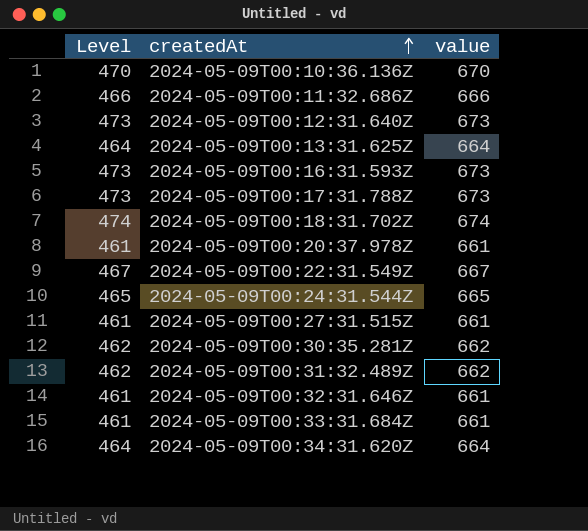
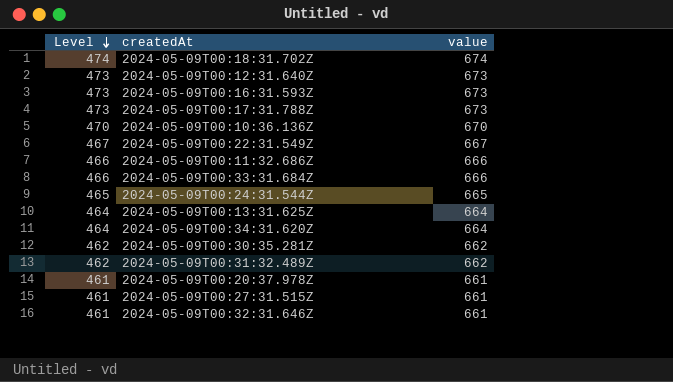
row order: createdAt ascending -> Level descending
2024-05-09T00:33:31.684Z | Level: 461 -> 466
2024-05-09T00:33:31.684Z | value: 661 -> 666

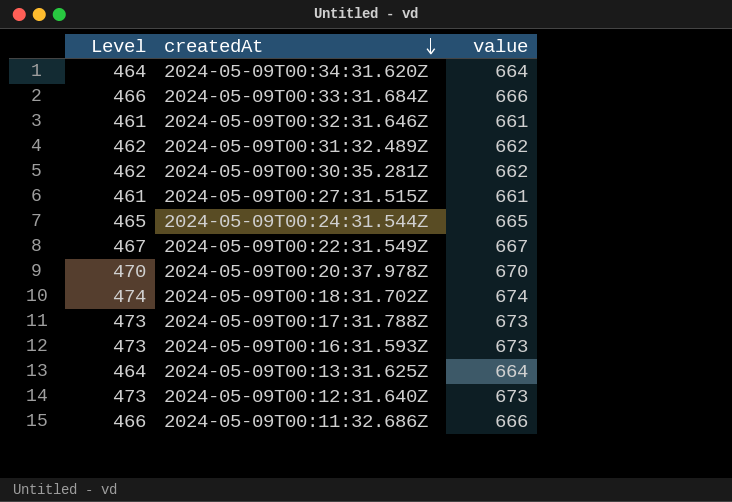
row order: Level descending -> createdAt descending
row 2024-05-09T00:10:36.136Z: 470 | 670 -> none
2024-05-09T00:20:37.978Z | Level: 461 -> 470
2024-05-09T00:20:37.978Z | value: 661 -> 670

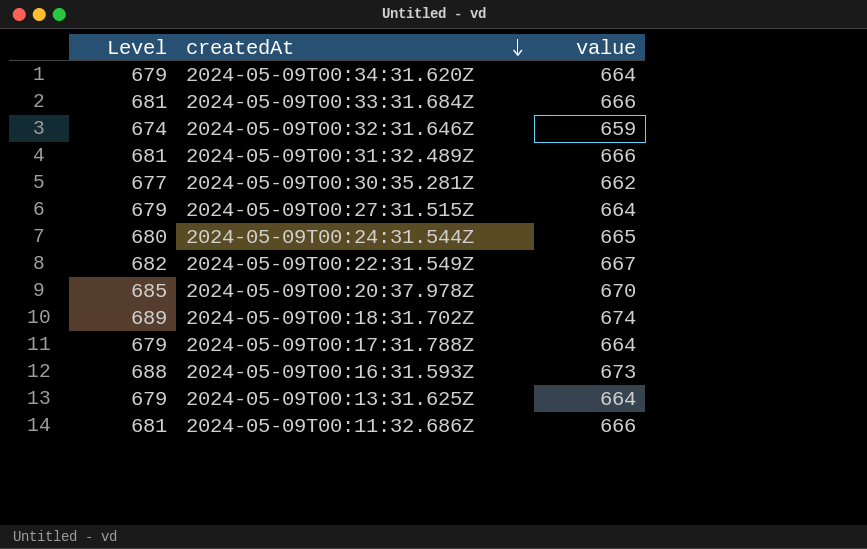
column Level | formula: [value] - 200 -> [value] + 15
row 2024-05-09T00:12:31.640Z: 473 | 673 -> none
2024-05-09T00:32:31.646Z | value: 661 -> 659
2024-05-09T00:31:32.489Z | value: 662 -> 666
2024-05-09T00:27:31.515Z | value: 661 -> 664
2024-05-09T00:17:31.788Z | value: 673 -> 664

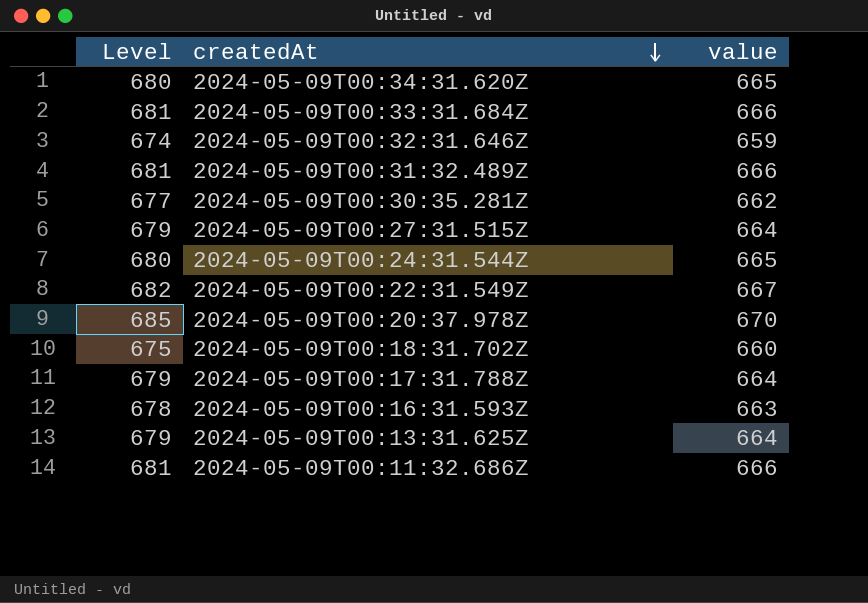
2024-05-09T00:34:31.620Z | Level: 679 -> 680
2024-05-09T00:34:31.620Z | value: 664 -> 665
2024-05-09T00:18:31.702Z | Level: 689 -> 675
2024-05-09T00:18:31.702Z | value: 674 -> 660
2024-05-09T00:16:31.593Z | Level: 688 -> 678
2024-05-09T00:16:31.593Z | value: 673 -> 663

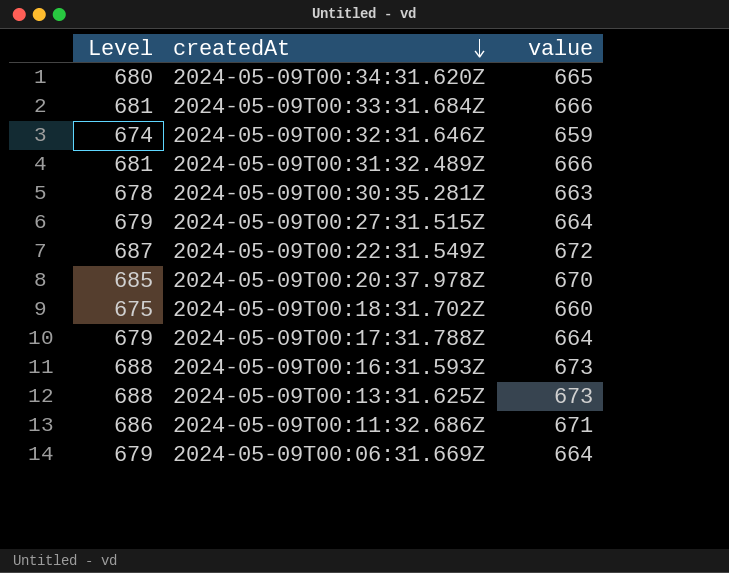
row 2024-05-09T00:24:31.544Z: 680 | 665 -> none
2024-05-09T00:30:35.281Z | Level: 677 -> 678
2024-05-09T00:30:35.281Z | value: 662 -> 663
2024-05-09T00:22:31.549Z | Level: 682 -> 687
2024-05-09T00:22:31.549Z | value: 667 -> 672
2024-05-09T00:16:31.593Z | Level: 678 -> 688
2024-05-09T00:16:31.593Z | value: 663 -> 673
2024-05-09T00:13:31.625Z | Level: 679 -> 688
2024-05-09T00:13:31.625Z | value: 664 -> 673
2024-05-09T00:11:32.686Z | Level: 681 -> 686
2024-05-09T00:11:32.686Z | value: 666 -> 671
row 2024-05-09T00:06:31.669Z: none -> 679 | 664

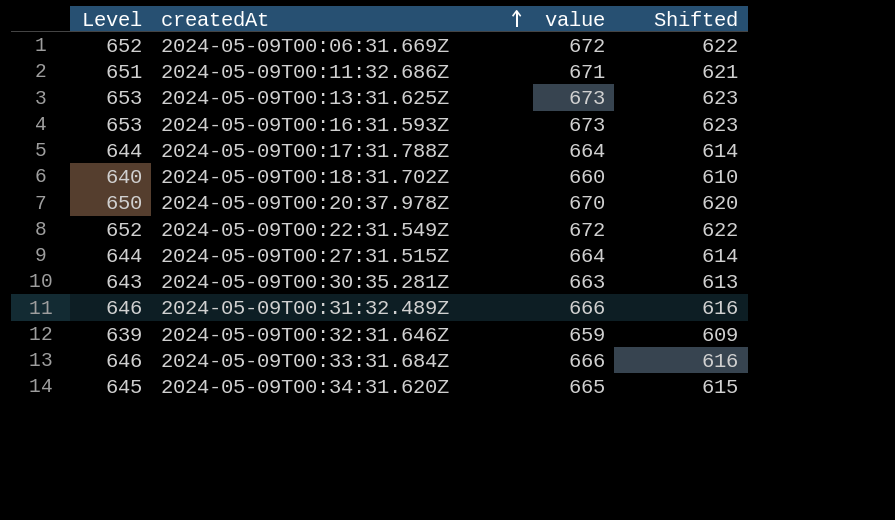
row order: createdAt descending -> createdAt ascending
column Level | formula: [value] + 15 -> [value] - 20
column Shifted | formula: none -> [value] - 50
2024-05-09T00:06:31.669Z | value: 664 -> 672

